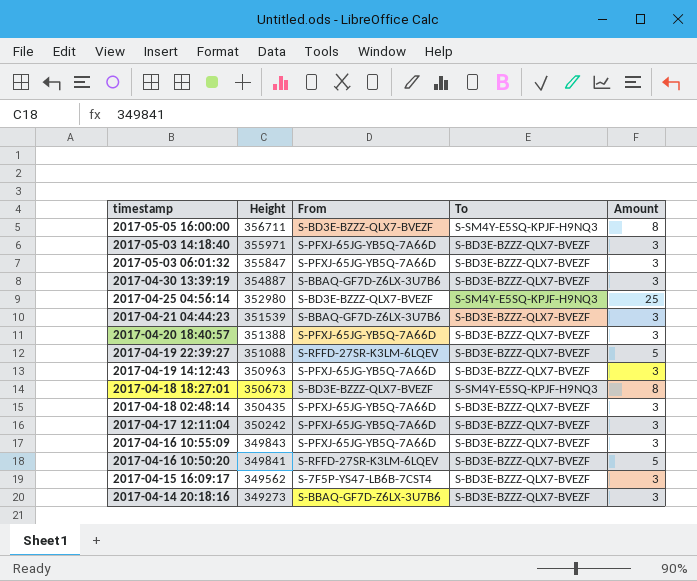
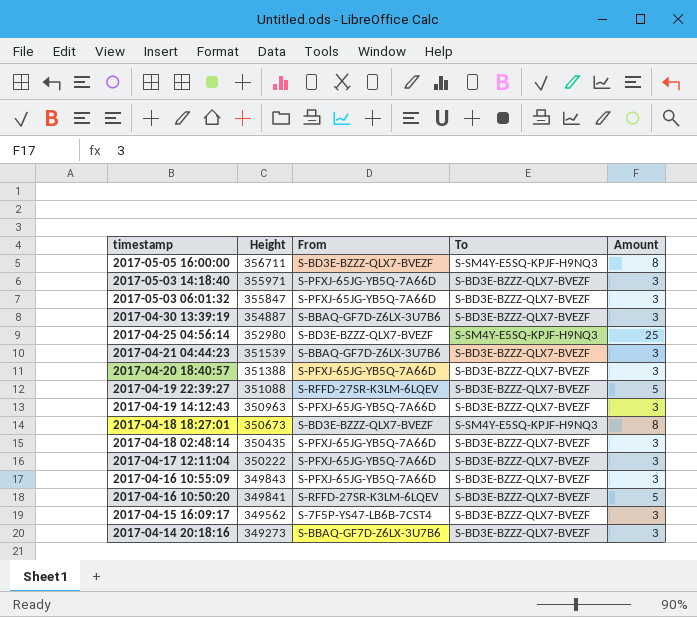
2017-04-17 12:11:04 | Height: 350242 -> 350222

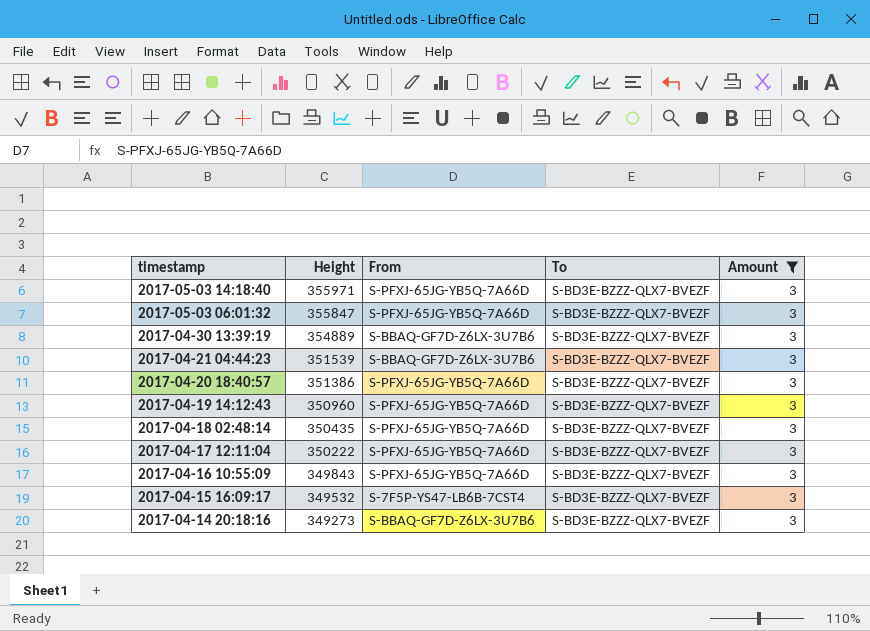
filter: none -> Amount = 3
2017-04-30 13:39:19 | Height: 354887 -> 354889
2017-04-20 18:40:57 | Height: 351388 -> 351386
2017-04-19 14:12:43 | Height: 350963 -> 350960
2017-04-15 16:09:17 | Height: 349562 -> 349532

